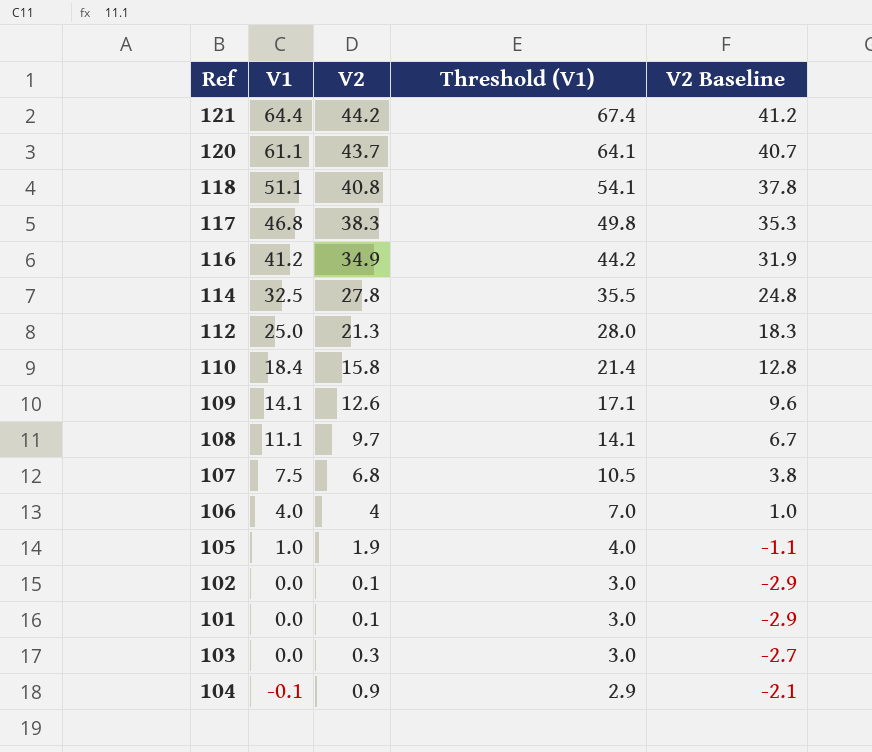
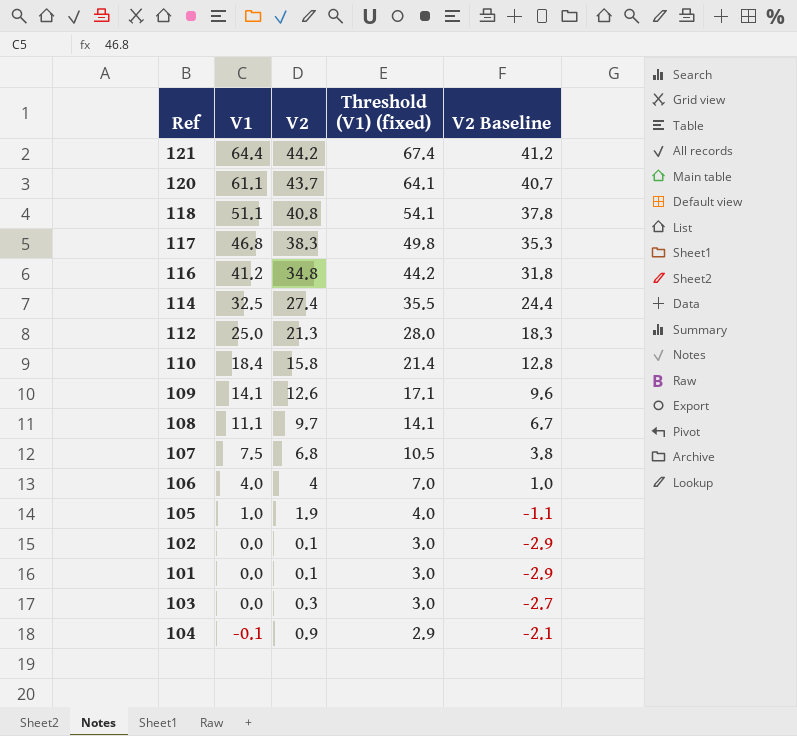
column name: Threshold (V1) -> Threshold (V1) (fixed)
116 | V2: 34.9 -> 34.8
116 | V2 Baseline: 31.9 -> 31.8
114 | V2: 27.8 -> 27.4
114 | V2 Baseline: 24.8 -> 24.4

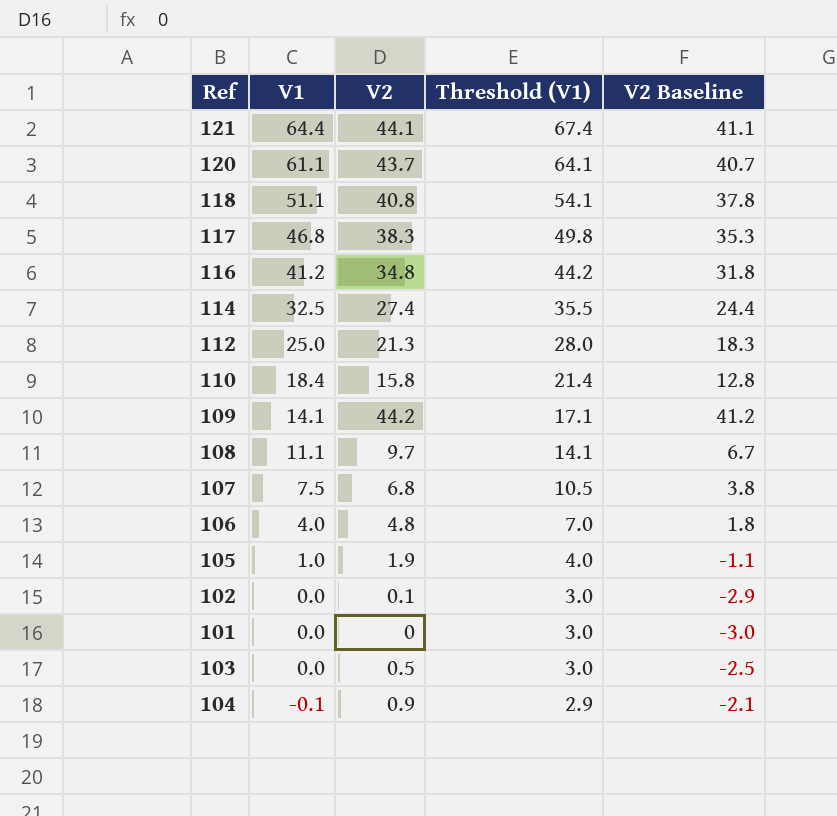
column name: Threshold (V1) (fixed) -> Threshold (V1)
121 | V2: 44.2 -> 44.1
121 | V2 Baseline: 41.2 -> 41.1
109 | V2: 12.6 -> 44.2
109 | V2 Baseline: 9.6 -> 41.2
106 | V2: 4 -> 4.8
106 | V2 Baseline: 1.0 -> 1.8
101 | V2: 0.1 -> 0
101 | V2 Baseline: -2.9 -> -3.0
103 | V2: 0.3 -> 0.5
103 | V2 Baseline: -2.7 -> -2.5

